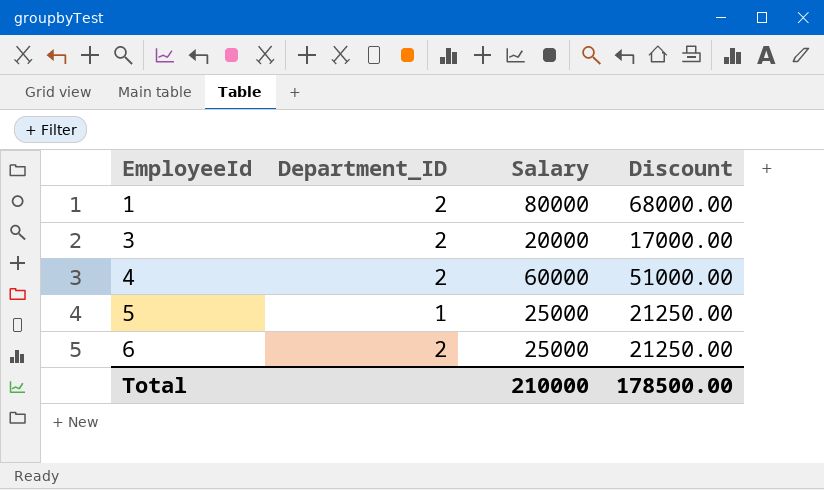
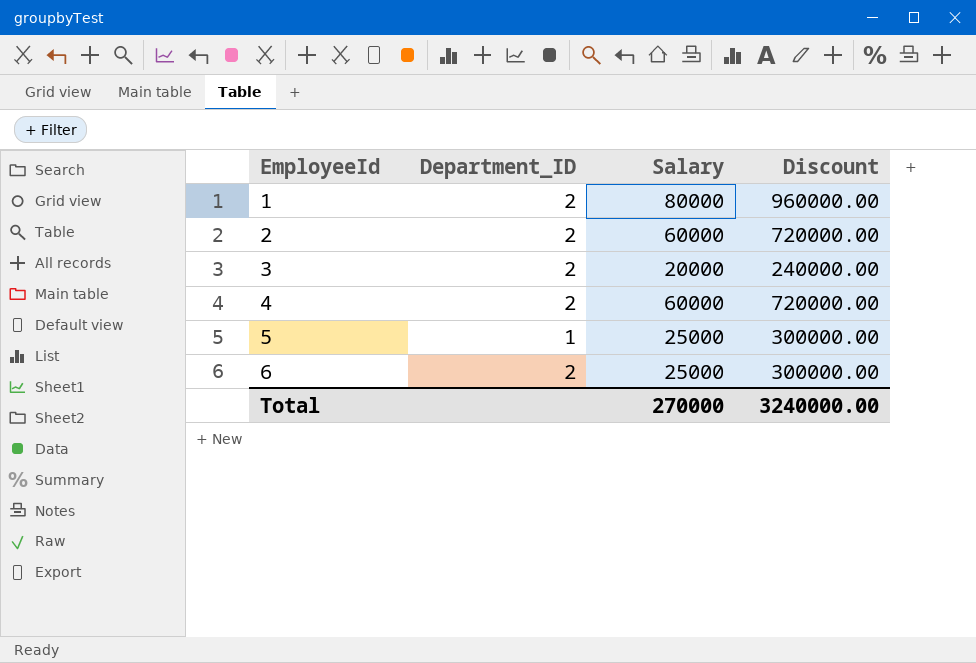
column Discount | formula: [Salary] * 0.85 -> [Salary] * 12
row 2: none -> 2 | 60000 | 720000.00
Total | Salary: 210000 -> 270000
Total | Discount: 178500.00 -> 3240000.00

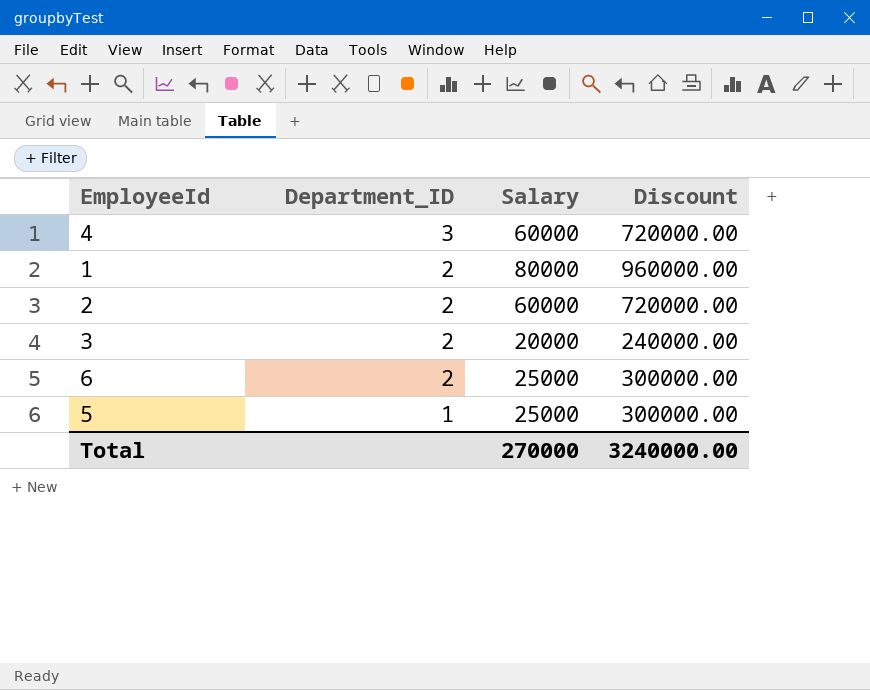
row order: EmployeeId ascending -> Department_ID descending
4 | Department_ID: 2 -> 3

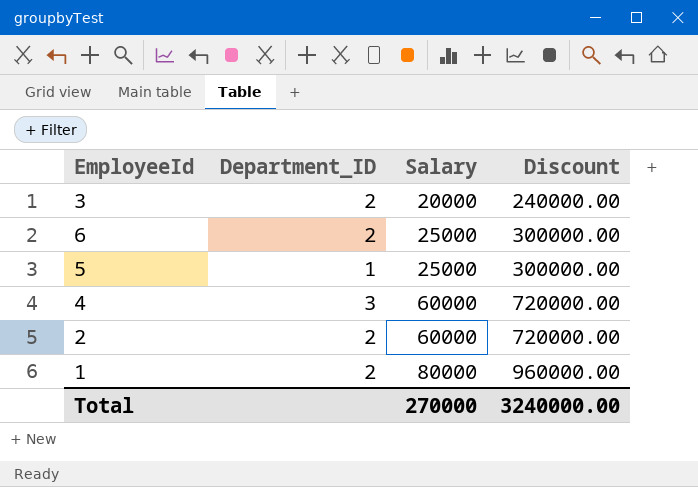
row order: Department_ID descending -> Salary ascending

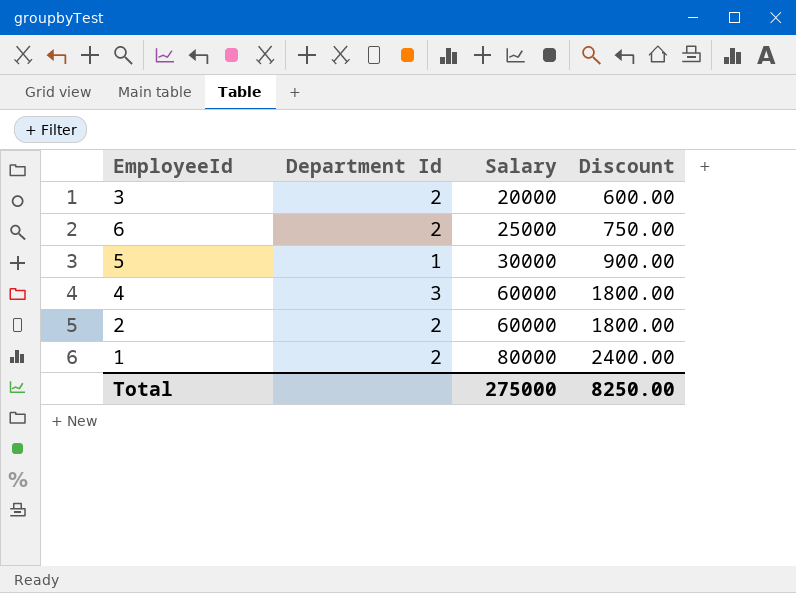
column name: Department_ID -> Department Id
column Discount | formula: [Salary] * 12 -> [Salary] * 0.03
5 | Salary: 25000 -> 30000
Total | Salary: 270000 -> 275000
Total | Discount: 3240000.00 -> 8250.00

